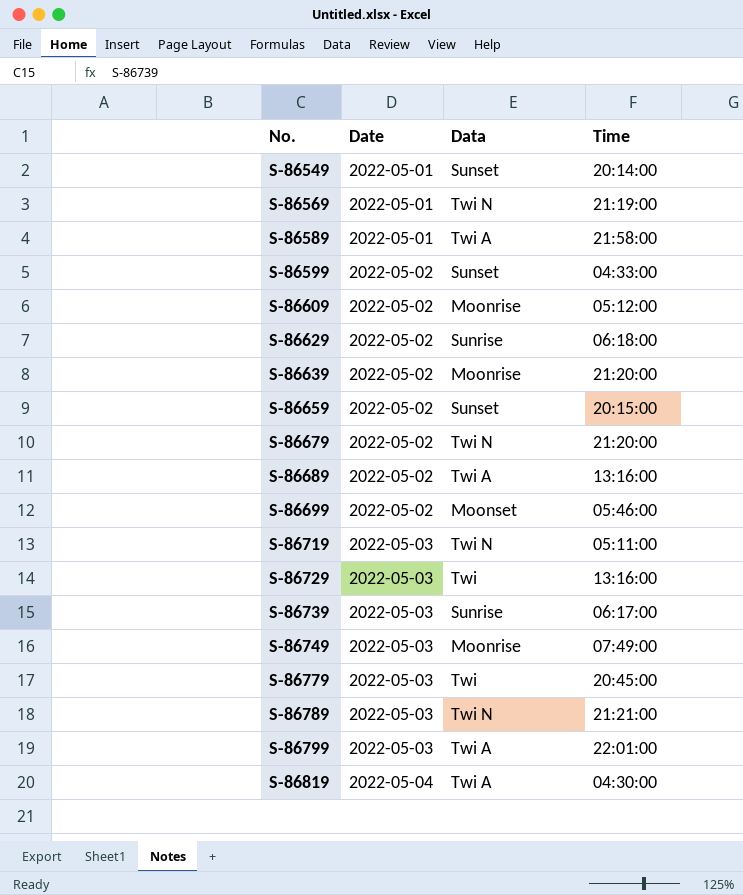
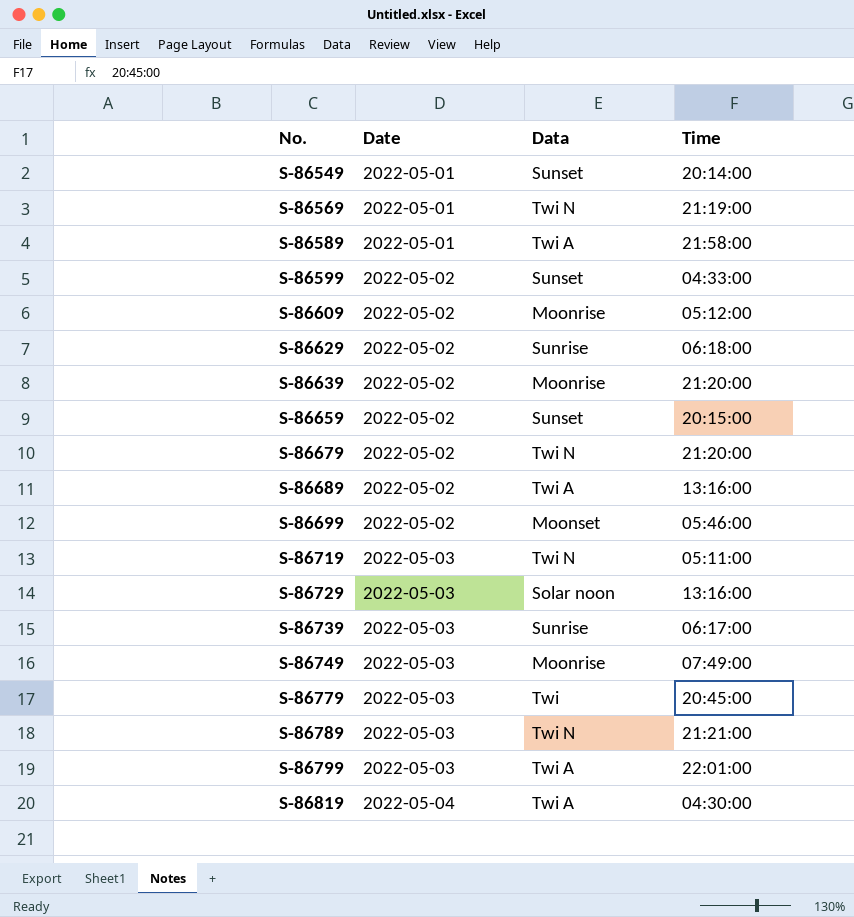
S-86729 | Data: Twi -> Solar noon

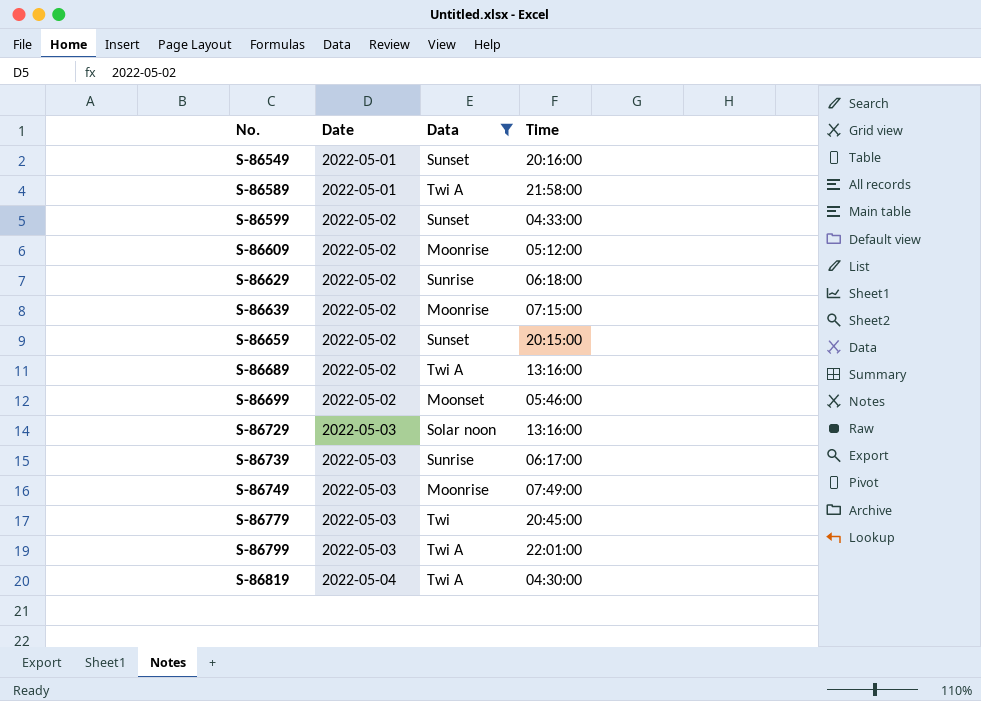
filter: none -> Data != Twi N
S-86549 | Time: 20:14:00 -> 20:16:00
S-86639 | Time: 21:20:00 -> 07:15:00

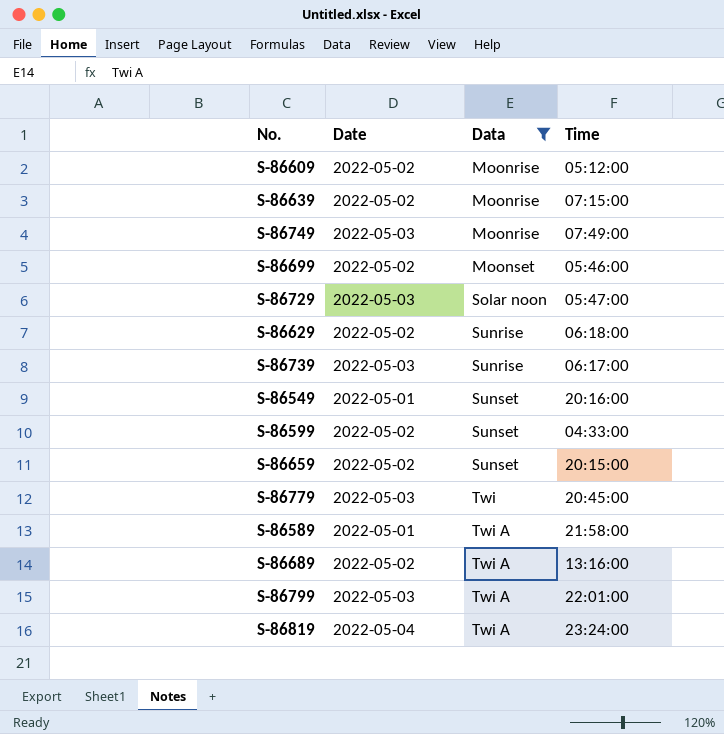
row order: No. ascending -> Data ascending
S-86729 | Time: 13:16:00 -> 05:47:00
S-86819 | Time: 04:30:00 -> 23:24:00

